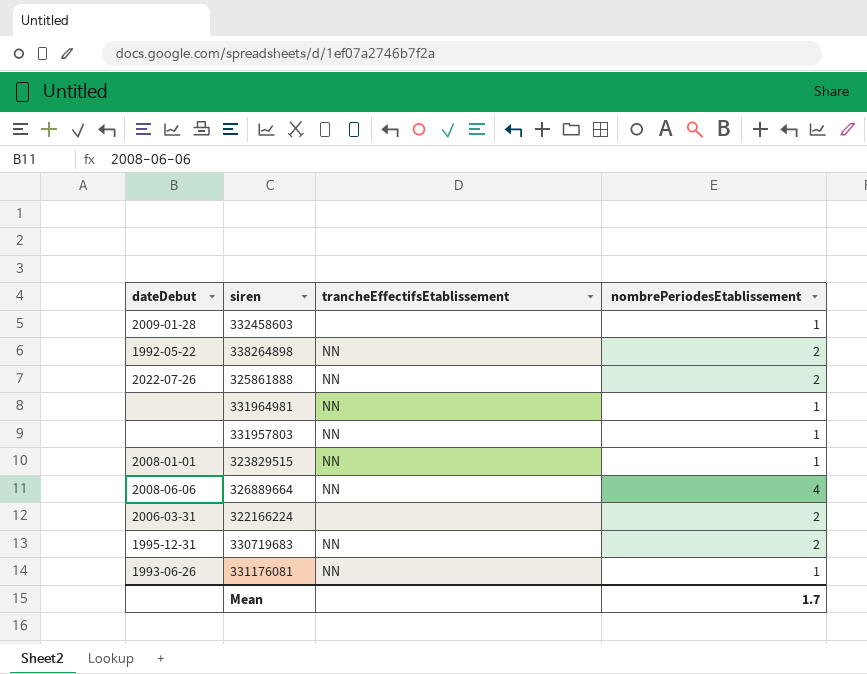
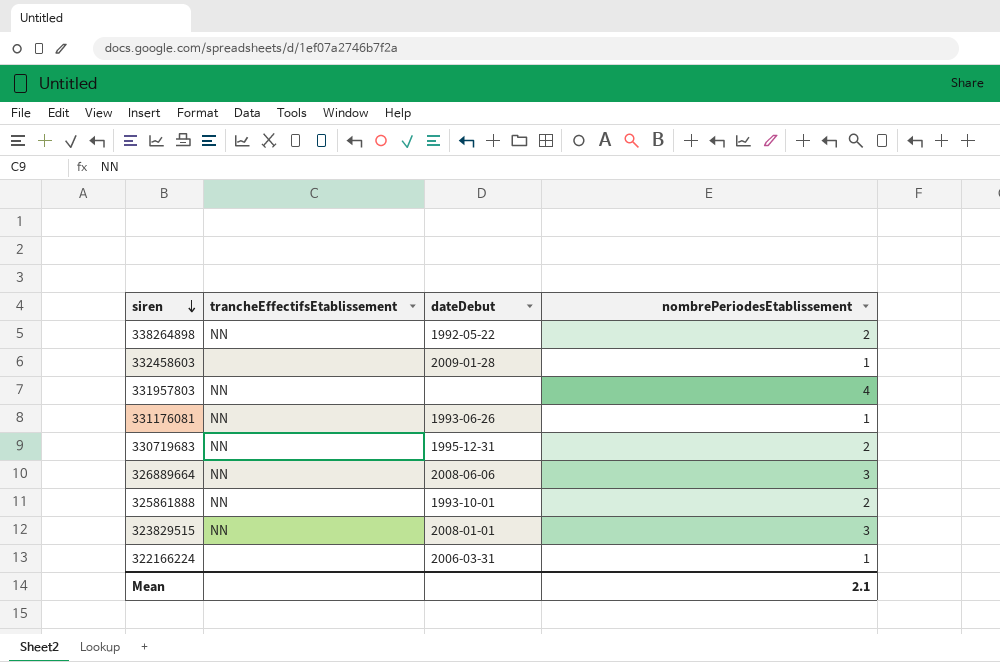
row order: none -> siren descending
column dateDebut | position: 1 -> 3
row 331964981: none | NN | 1 -> none
331957803 | nombrePeriodesEtablissement: 1 -> 4
326889664 | nombrePeriodesEtablissement: 4 -> 3
325861888 | dateDebut: 2022-07-26 -> 1993-10-01
323829515 | nombrePeriodesEtablissement: 1 -> 3
322166224 | nombrePeriodesEtablissement: 2 -> 1
Mean | nombrePeriodesEtablissement: 1.7 -> 2.1

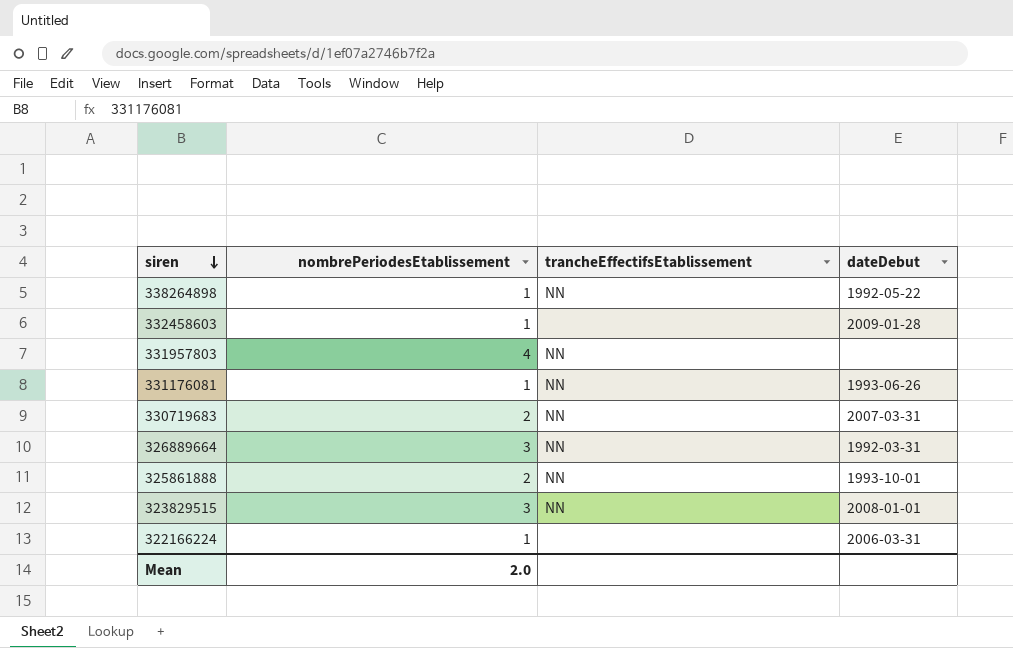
column nombrePeriodesEtablissement | position: 4 -> 2
338264898 | nombrePeriodesEtablissement: 2 -> 1
330719683 | dateDebut: 1995-12-31 -> 2007-03-31
326889664 | dateDebut: 2008-06-06 -> 1992-03-31
Mean | nombrePeriodesEtablissement: 2.1 -> 2.0

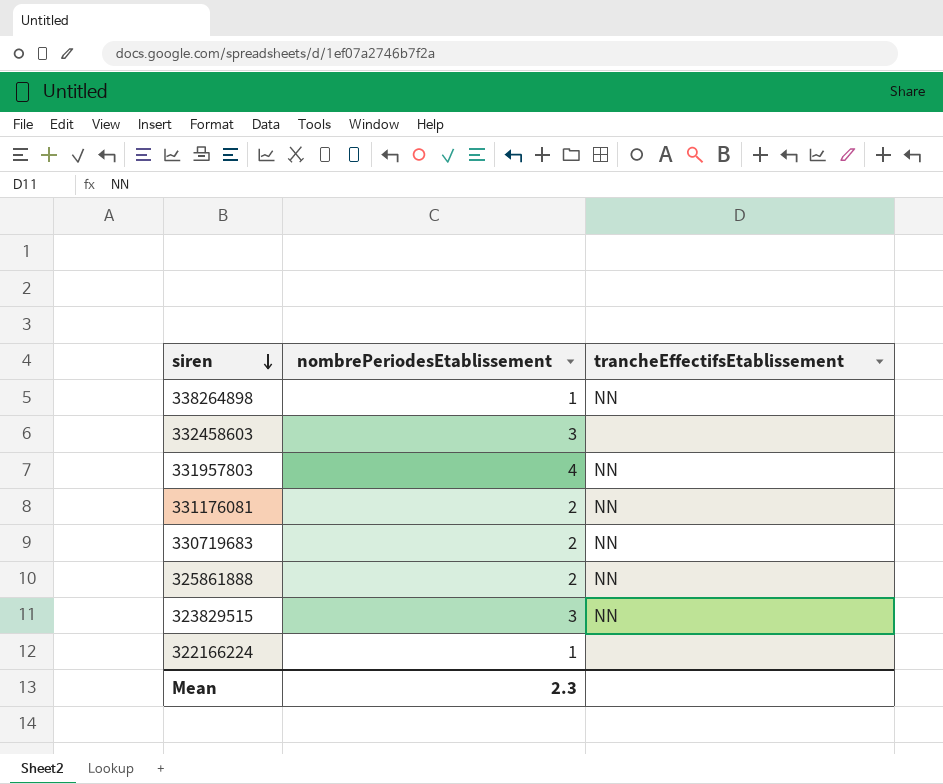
column dateDebut | position: 4 -> none
row 326889664: 3 | NN | 1992-03-31 -> none
332458603 | nombrePeriodesEtablissement: 1 -> 3
331176081 | nombrePeriodesEtablissement: 1 -> 2
Mean | nombrePeriodesEtablissement: 2.0 -> 2.3

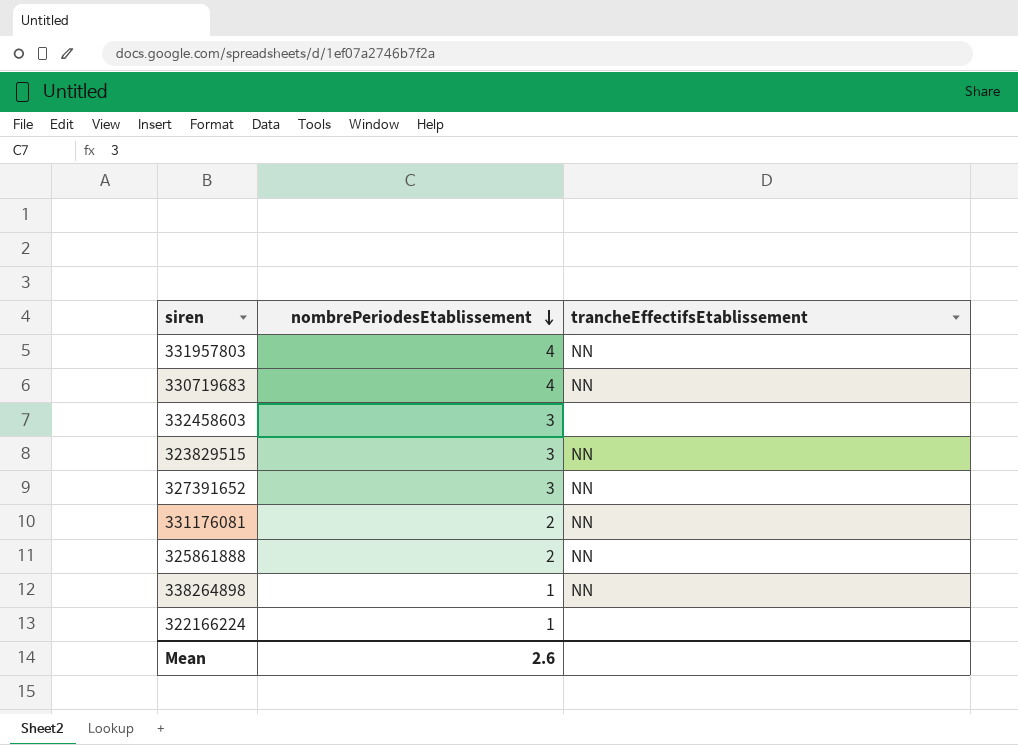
row order: siren descending -> nombrePeriodesEtablissement descending
330719683 | nombrePeriodesEtablissement: 2 -> 4
row 327391652: none -> 3 | NN
Mean | nombrePeriodesEtablissement: 2.3 -> 2.6

